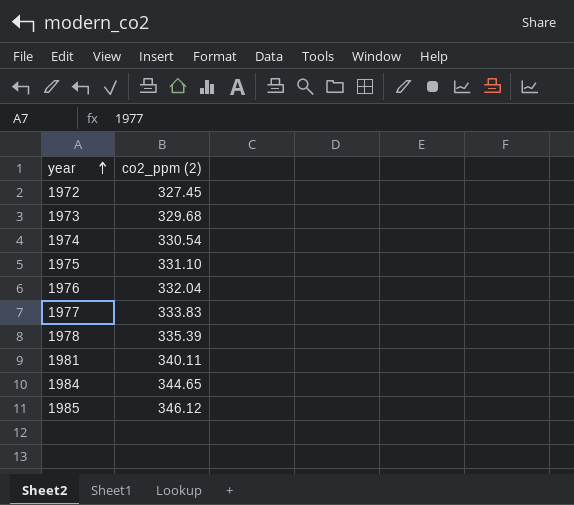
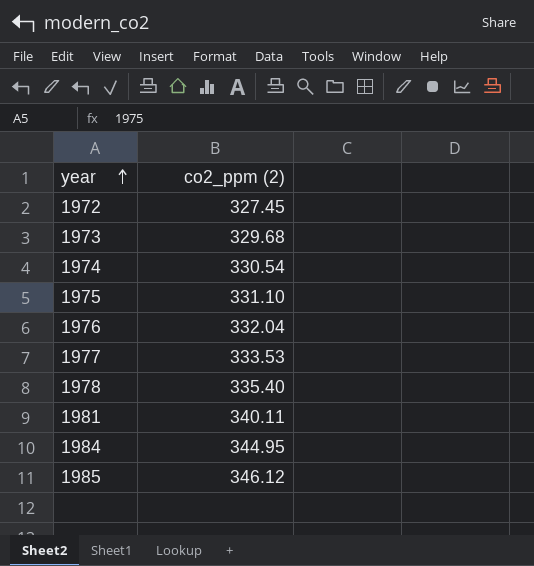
1977 | co2_ppm (2): 333.83 -> 333.53
1978 | co2_ppm (2): 335.39 -> 335.40
1984 | co2_ppm (2): 344.65 -> 344.95

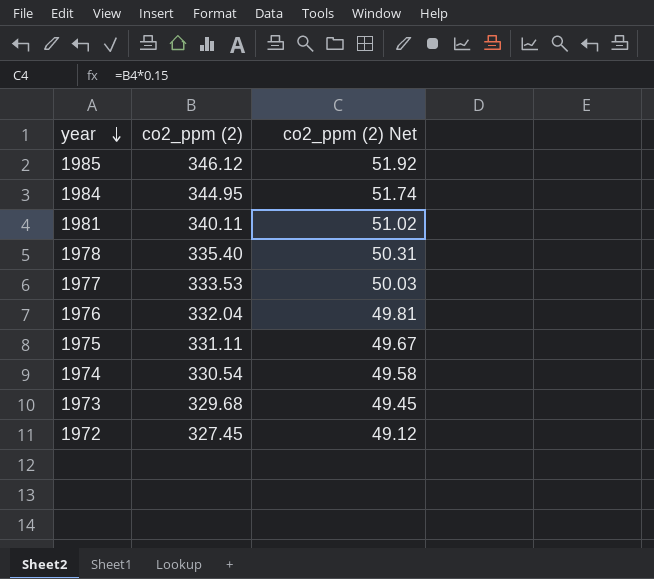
row order: year ascending -> year descending
column co2_ppm (2) Net | formula: none -> [co2_ppm (2)] * 0.15
1975 | co2_ppm (2): 331.10 -> 331.11

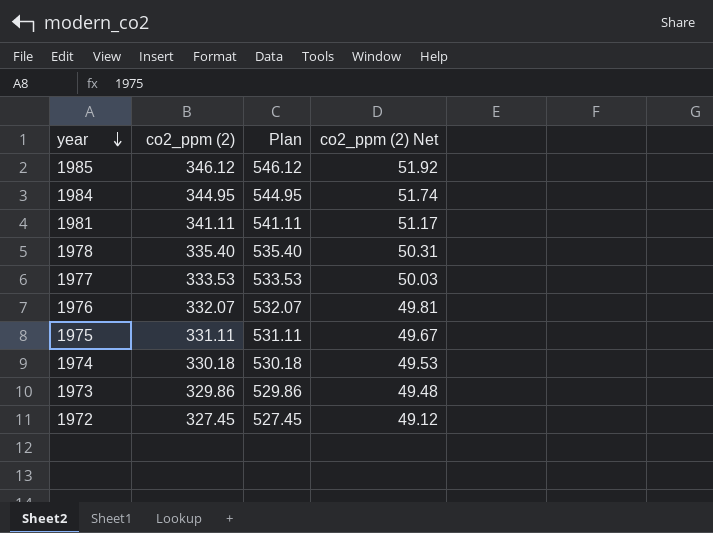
column Plan | formula: none -> [co2_ppm (2)] + 200
1981 | co2_ppm (2): 340.11 -> 341.11
1981 | co2_ppm (2) Net: 51.02 -> 51.17
1976 | co2_ppm (2): 332.04 -> 332.07
1974 | co2_ppm (2): 330.54 -> 330.18
1974 | co2_ppm (2) Net: 49.58 -> 49.53
1973 | co2_ppm (2): 329.68 -> 329.86
1973 | co2_ppm (2) Net: 49.45 -> 49.48

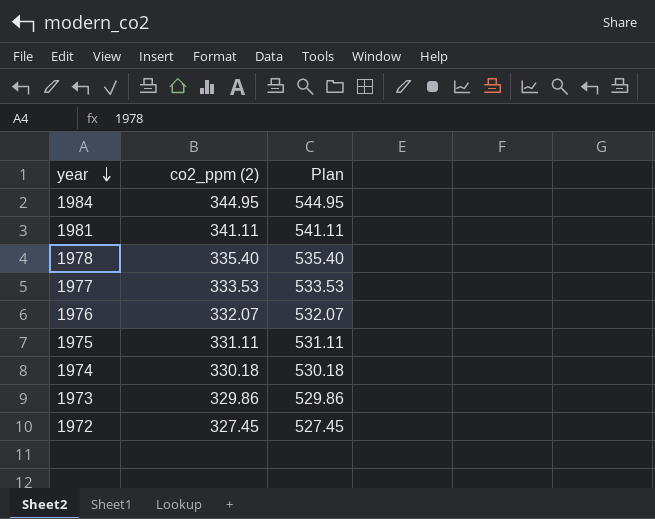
column co2_ppm (2) Net | formula: [co2_ppm (2)] * 0.15 -> none
row 1985: 346.12 | 546.12 | 51.92 -> none

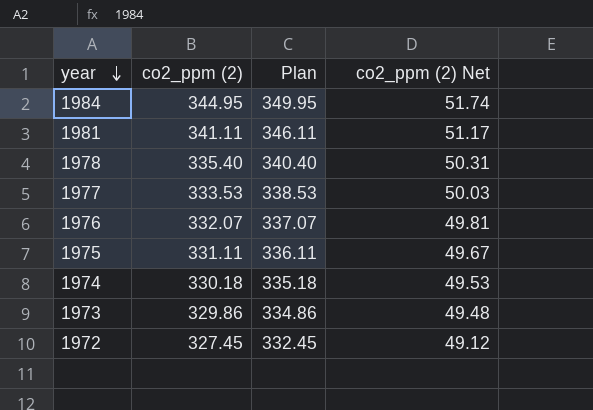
column Plan | formula: [co2_ppm (2)] + 200 -> [co2_ppm (2)] + 5
column co2_ppm (2) Net | formula: none -> [co2_ppm (2)] * 0.15

